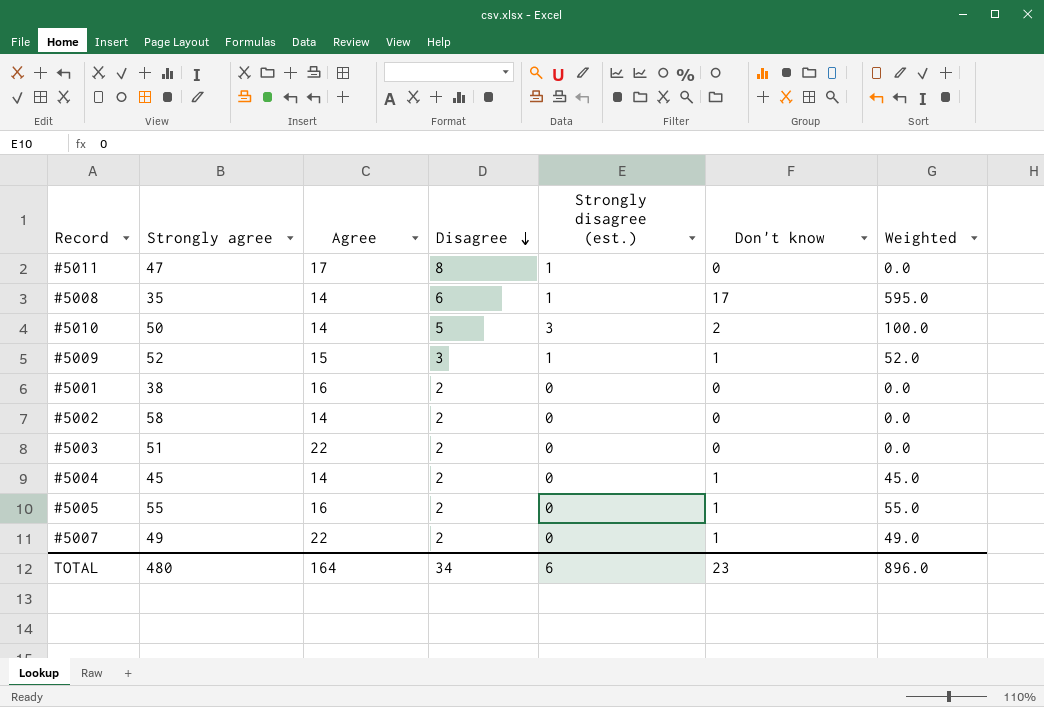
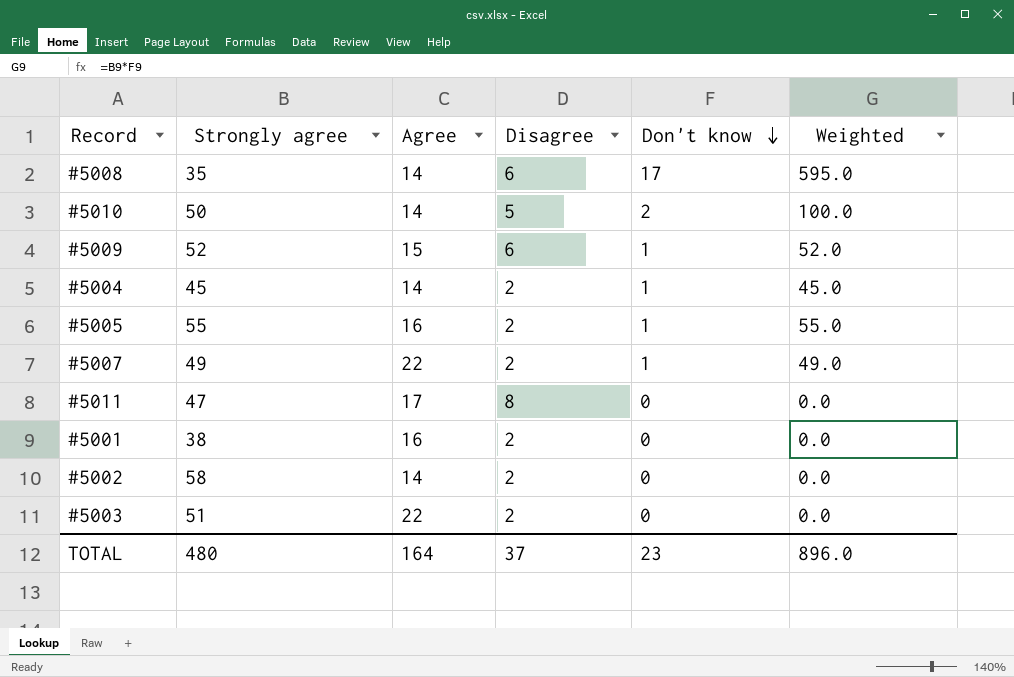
row order: Disagree descending -> Don't know descending
column Strongly disagree (est.) | position: 5 -> none
#5009 | Disagree: 3 -> 6
TOTAL | Disagree: 34 -> 37

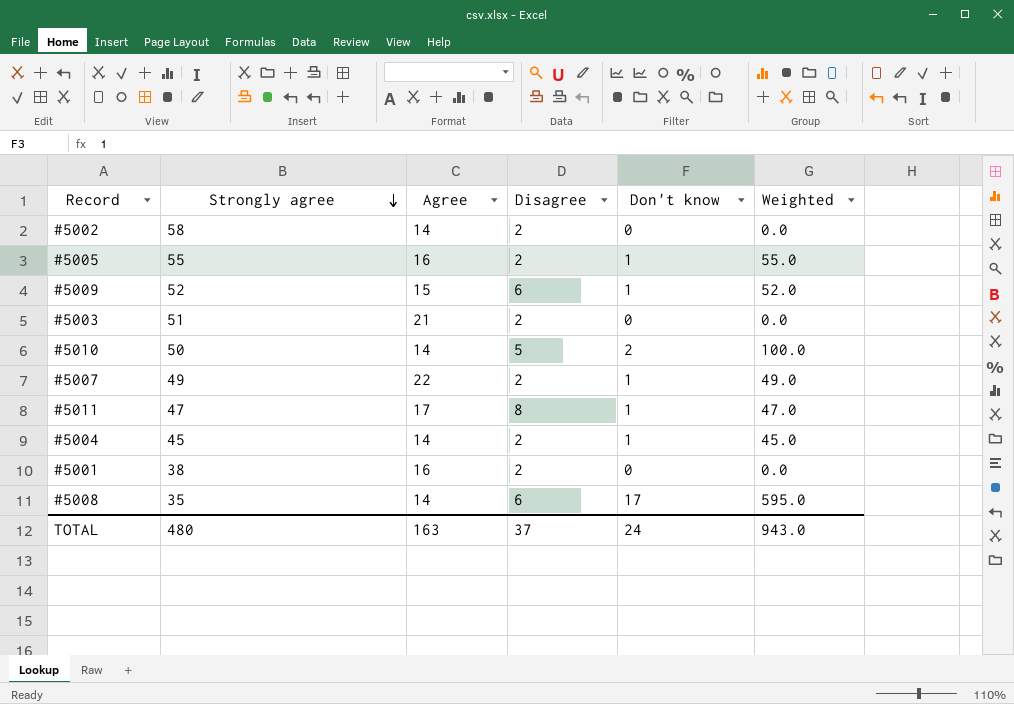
row order: Don't know descending -> Strongly agree descending
#5003 | Agree: 22 -> 21
#5011 | Don't know: 0 -> 1
#5011 | Weighted: 0.0 -> 47.0
TOTAL | Agree: 164 -> 163
TOTAL | Don't know: 23 -> 24
TOTAL | Weighted: 896.0 -> 943.0

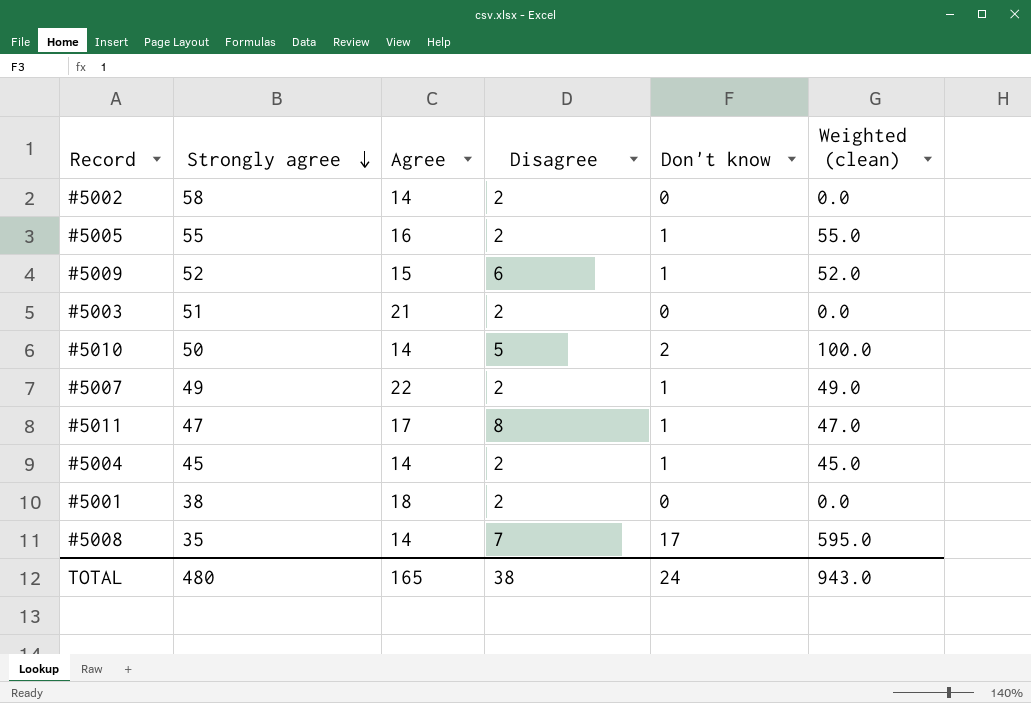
column name: Weighted -> Weighted (clean)
#5001 | Agree: 16 -> 18
#5008 | Disagree: 6 -> 7
TOTAL | Agree: 163 -> 165
TOTAL | Disagree: 37 -> 38

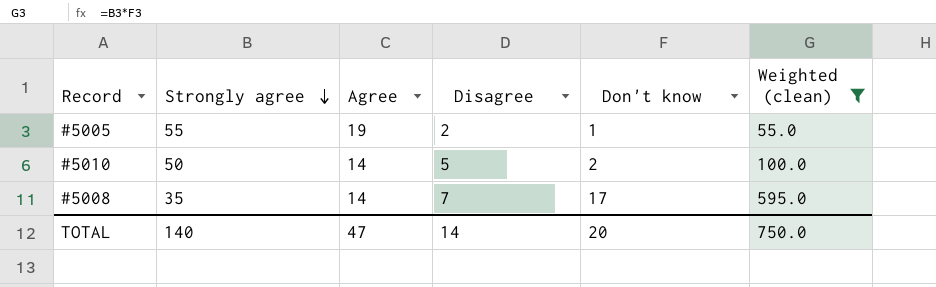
filter: none -> Weighted (clean) >= 55.0
#5005 | Agree: 16 -> 19
TOTAL | Strongly agree: 480 -> 140
TOTAL | Agree: 165 -> 47
TOTAL | Disagree: 38 -> 14
TOTAL | Don't know: 24 -> 20
TOTAL | Weighted (clean): 943.0 -> 750.0

